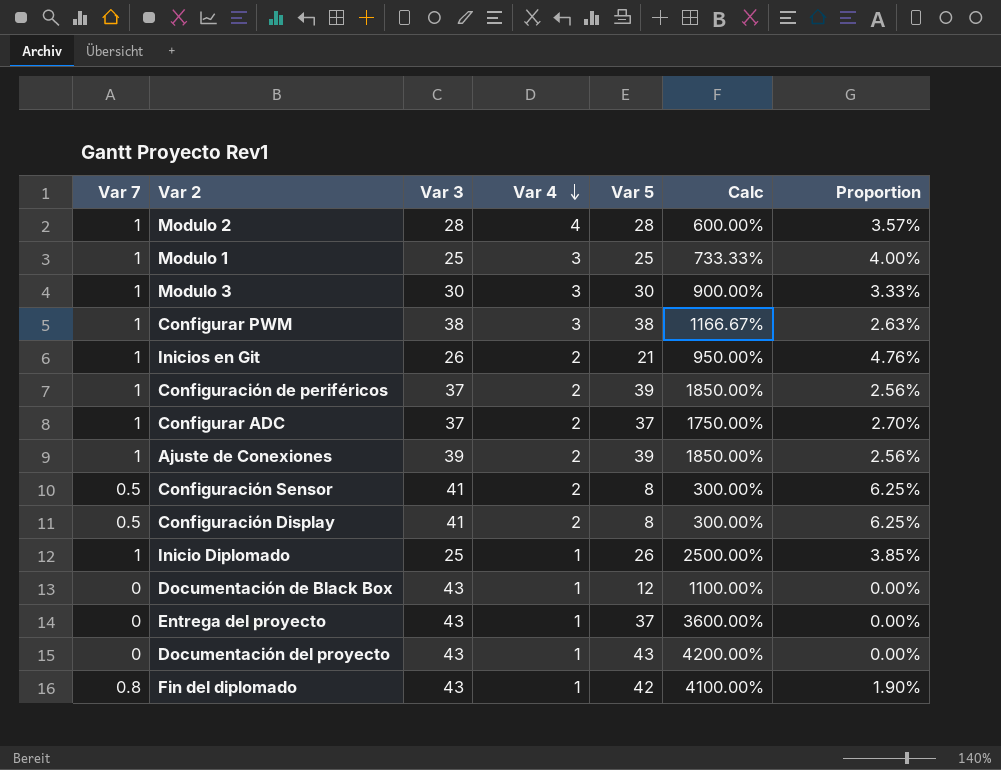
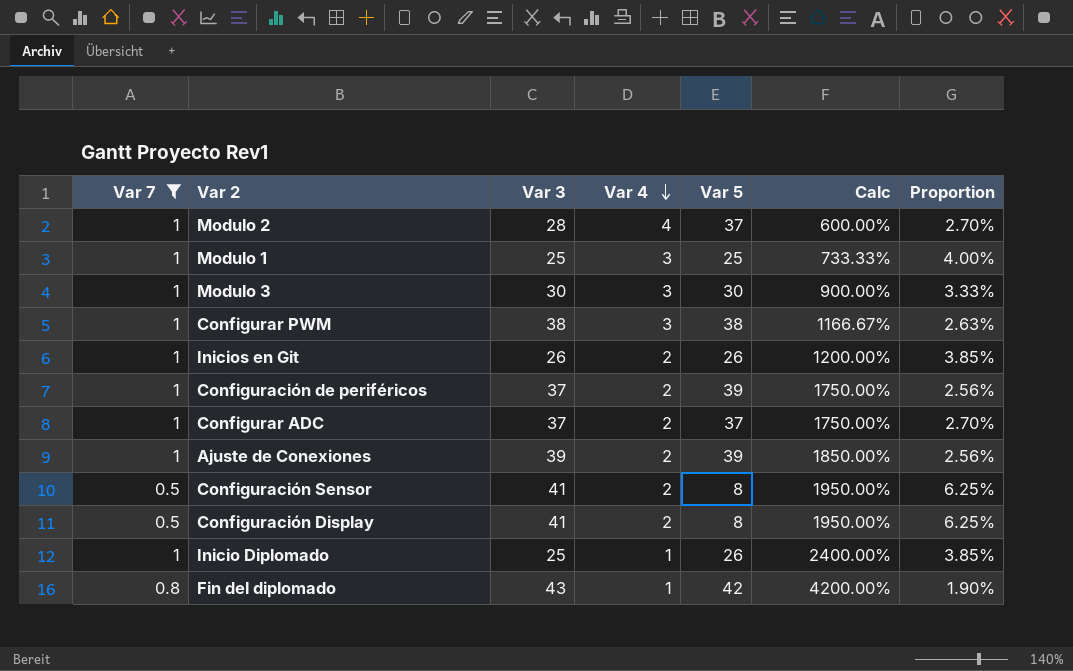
filter: none -> Var 7 != 0
column Calc | formula: ([Var 5] - [Var 4]) / [Var 4] -> ([Var 3] - [Var 4]) / [Var 4]
Modulo 2 | Var 5: 28 -> 37
Modulo 2 | Proportion: 3.57% -> 2.70%
Inicios en Git | Var 5: 21 -> 26
Inicios en Git | Proportion: 4.76% -> 3.85%

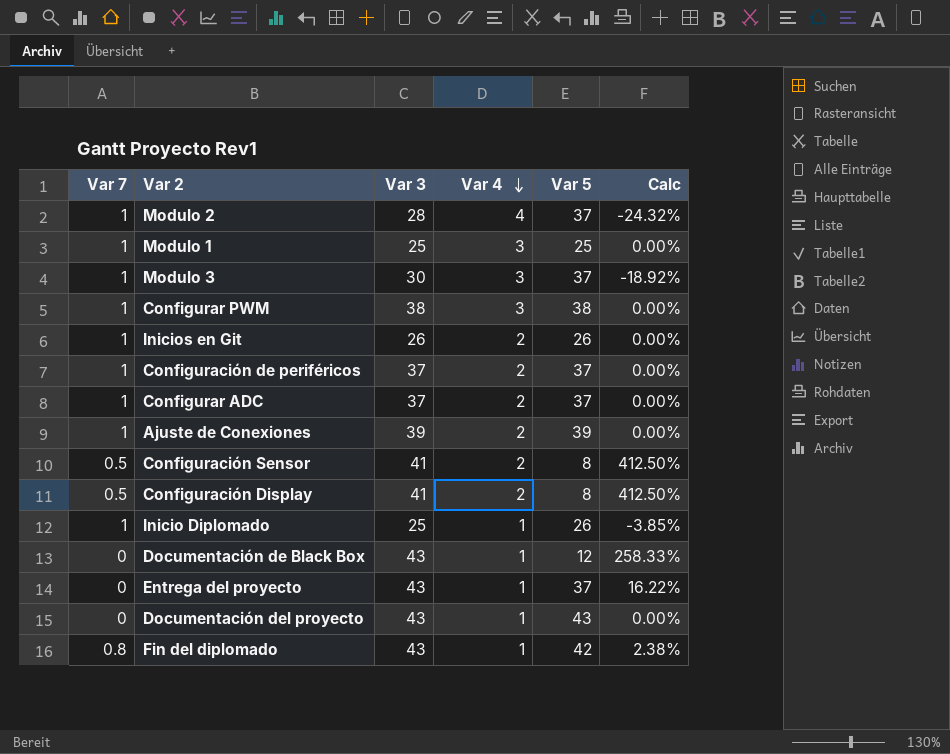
filter: Var 7 != 0 -> none
column Proportion | formula: [Var 7] / [Var 5] -> none
column Calc | formula: ([Var 3] - [Var 4]) / [Var 4] -> ([Var 3] - [Var 5]) / [Var 5]
Modulo 3 | Var 5: 30 -> 37
Configuración de periféricos | Var 5: 39 -> 37

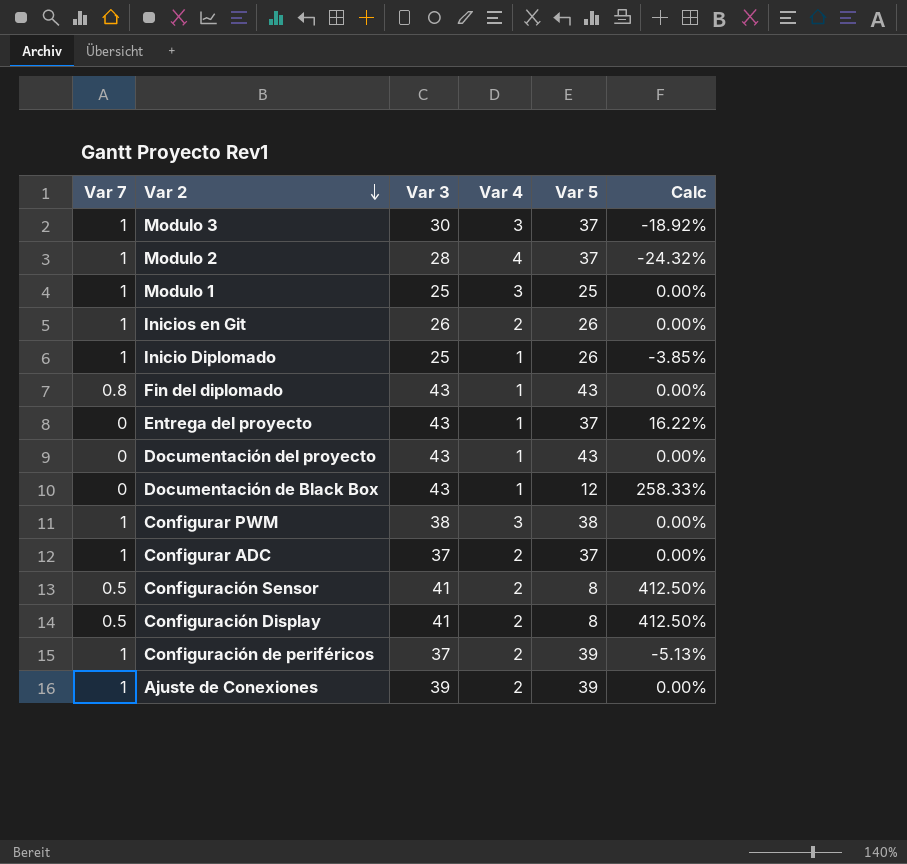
row order: Var 4 descending -> Var 2 descending
Fin del diplomado | Var 5: 42 -> 43
Fin del diplomado | Calc: 2.38% -> 0.00%
Configuración de periféricos | Var 5: 37 -> 39
Configuración de periféricos | Calc: 0.00% -> -5.13%

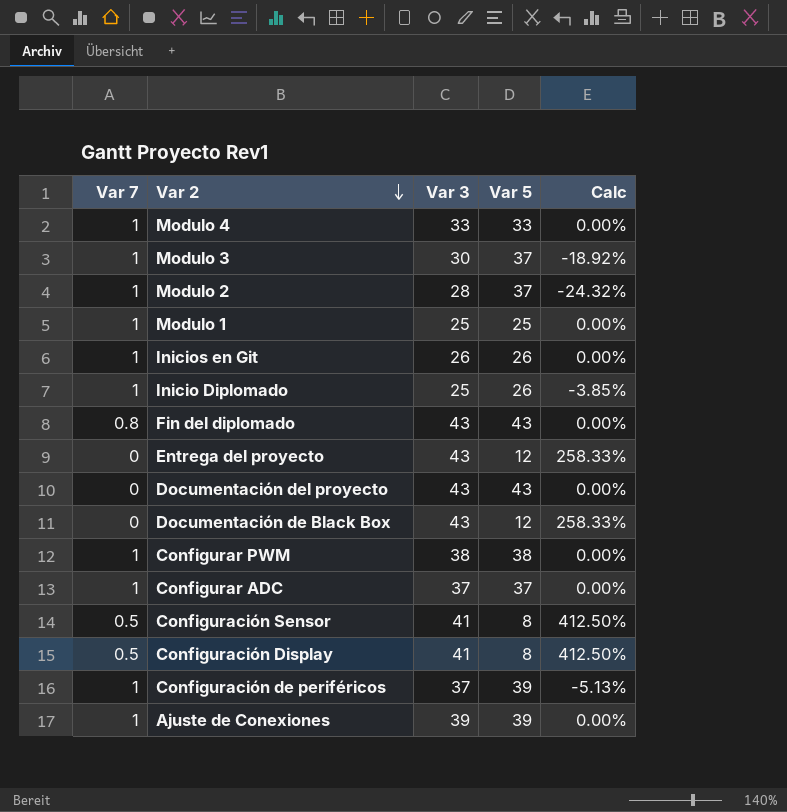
column Var 4 | position: 4 -> none
row Modulo 4: none -> 1 | 33 | 33 | 0.00%
Entrega del proyecto | Var 5: 37 -> 12
Entrega del proyecto | Calc: 16.22% -> 258.33%

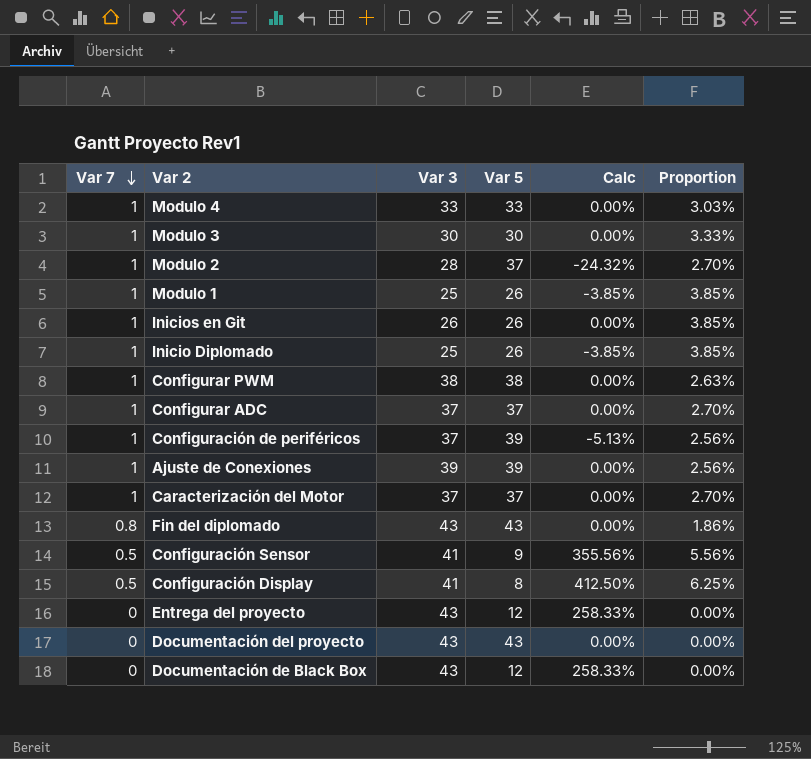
row order: Var 2 descending -> Var 7 descending
column Proportion | formula: none -> [Var 7] / [Var 5]
Modulo 3 | Var 5: 37 -> 30
Modulo 3 | Calc: -18.92% -> 0.00%
Modulo 1 | Var 5: 25 -> 26
Modulo 1 | Calc: 0.00% -> -3.85%
row Caracterización del Motor: none -> 1 | 37 | 37 | 0.00% | 2.70%
Configuración Sensor | Var 5: 8 -> 9
Configuración Sensor | Calc: 412.50% -> 355.56%

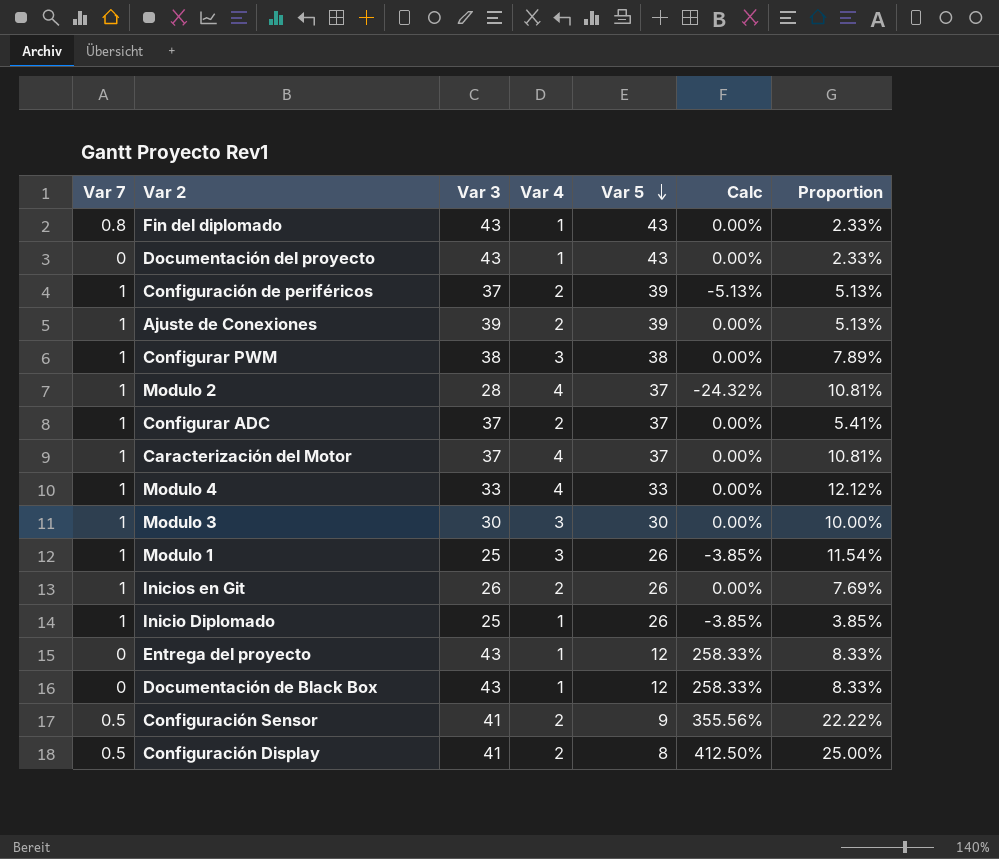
row order: Var 7 descending -> Var 5 descending
column Var 4 | position: none -> 4
column Proportion | formula: [Var 7] / [Var 5] -> [Var 4] / [Var 5]

